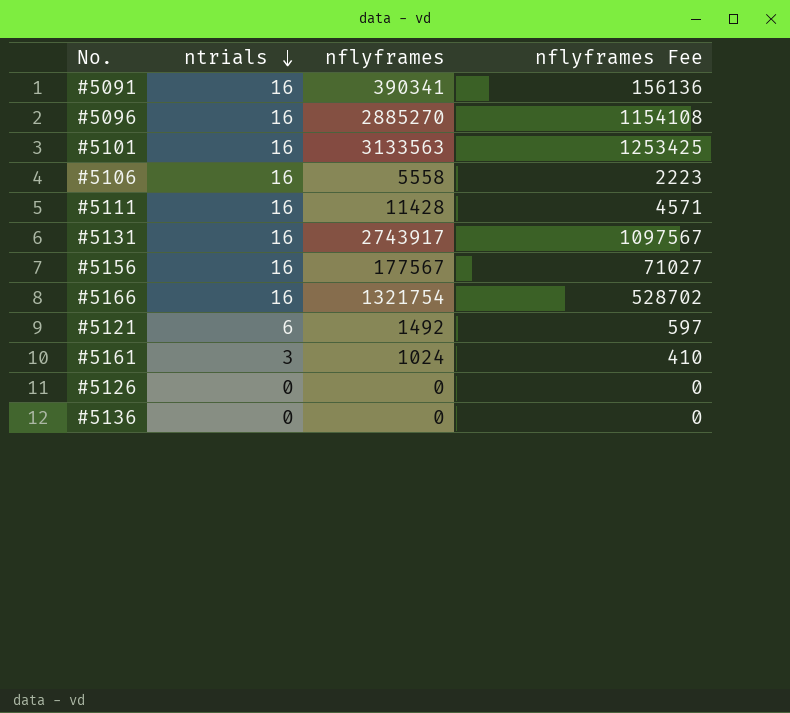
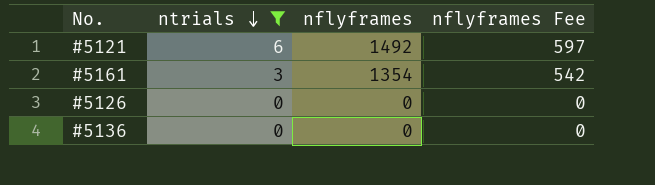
filter: none -> ntrials != 16
#5161 | nflyframes: 1024 -> 1354
#5161 | nflyframes Fee: 410 -> 542

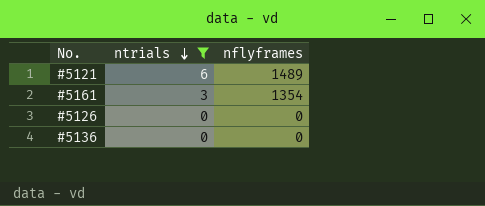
column nflyframes Fee | formula: [nflyframes] * 0.4 -> none
#5121 | nflyframes: 1492 -> 1489

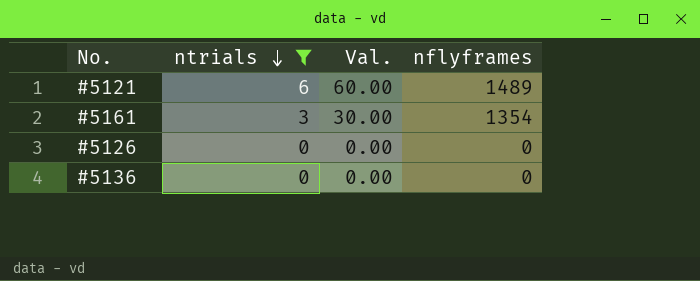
column Val. | formula: none -> [ntrials] * 10

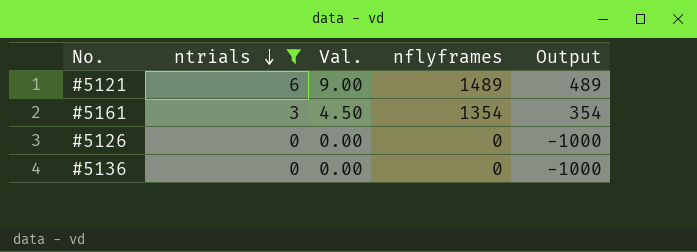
column Val. | formula: [ntrials] * 10 -> [ntrials] * 1.5
column Output | formula: none -> [nflyframes] - 1000

